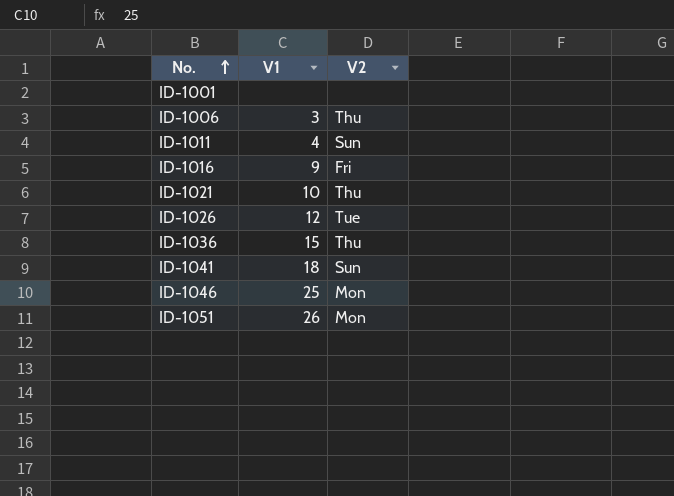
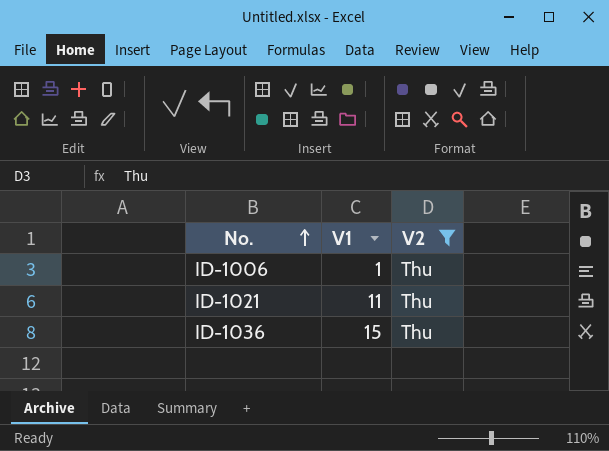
filter: none -> V2 = Thu
ID-1006 | V1: 3 -> 1
ID-1021 | V1: 10 -> 11

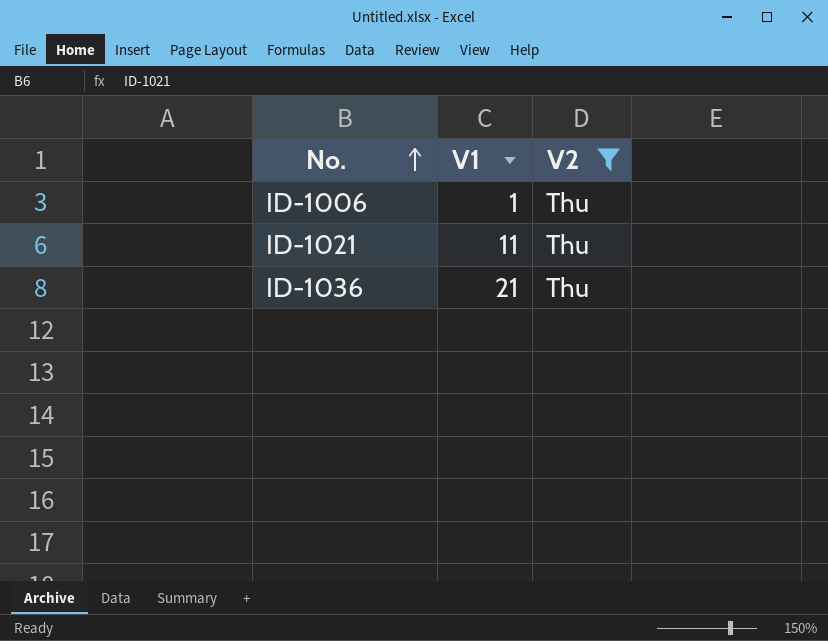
ID-1036 | V1: 15 -> 21

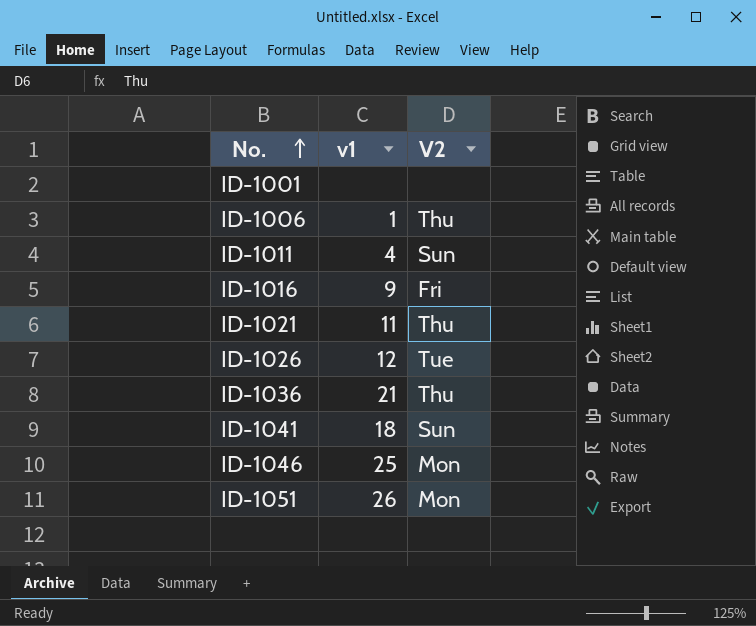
filter: V2 = Thu -> none
column name: V1 -> v1

